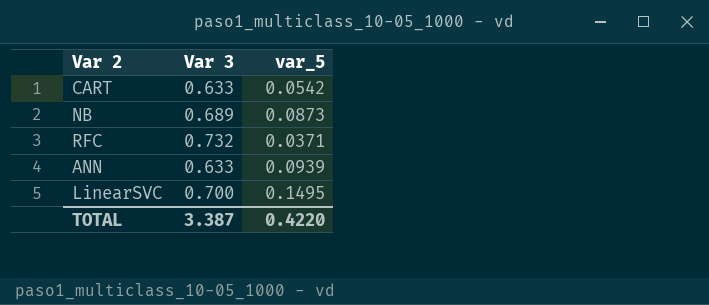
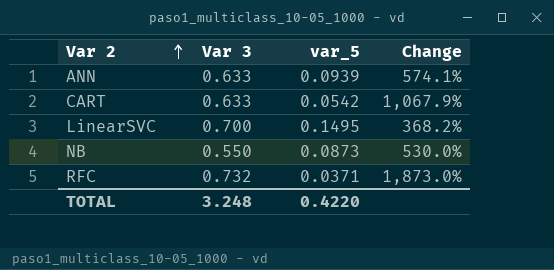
row order: none -> Var 2 ascending
column Change | formula: none -> ([Var 3] - [var_5]) / [var_5]
NB | Var 3: 0.689 -> 0.550
TOTAL | Var 3: 3.387 -> 3.248

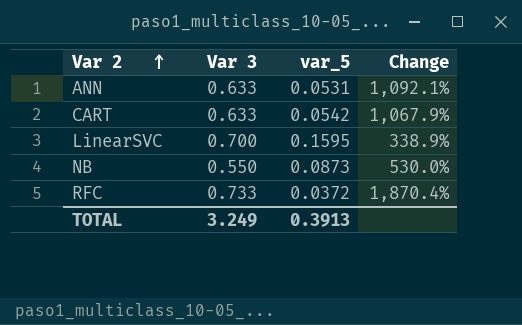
ANN | var_5: 0.0939 -> 0.0531
ANN | Change: 574.1% -> 1,092.1%
LinearSVC | var_5: 0.1495 -> 0.1595
LinearSVC | Change: 368.2% -> 338.9%
RFC | Var 3: 0.732 -> 0.733
RFC | var_5: 0.0371 -> 0.0372
RFC | Change: 1,873.0% -> 1,870.4%
TOTAL | Var 3: 3.248 -> 3.249
TOTAL | var_5: 0.4220 -> 0.3913

